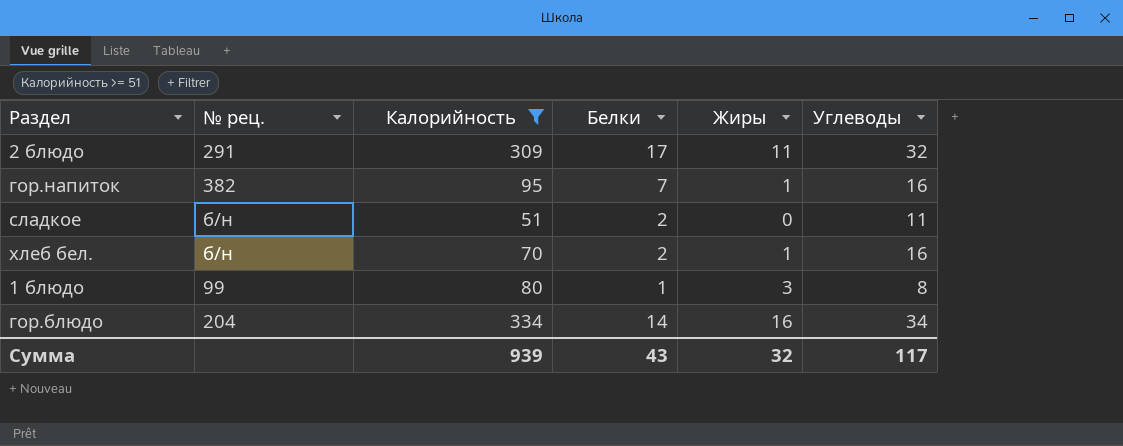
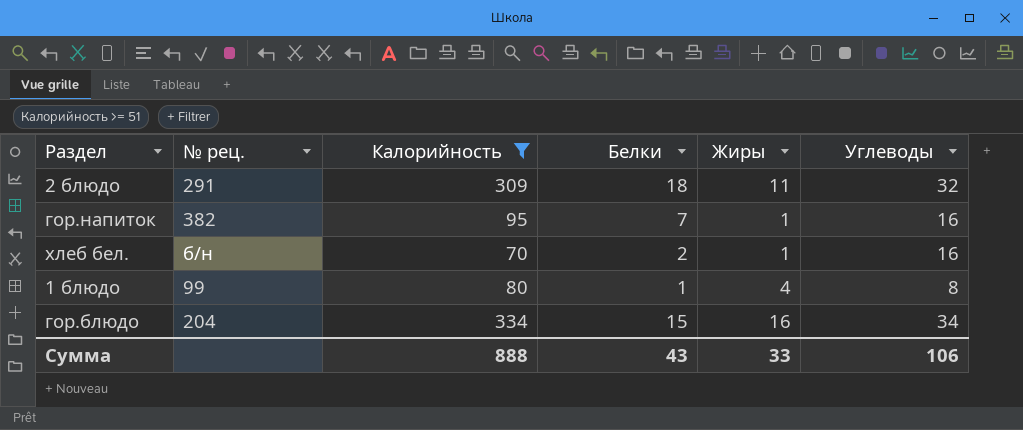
row сладкое: б/н | 51 | 2 | 0 | 11 -> none
2 блюдо | Белки: 17 -> 18
1 блюдо | Жиры: 3 -> 4
гор.блюдо | Белки: 14 -> 15
Сумма | Калорийность: 939 -> 888
Сумма | Жиры: 32 -> 33
Сумма | Углеводы: 117 -> 106

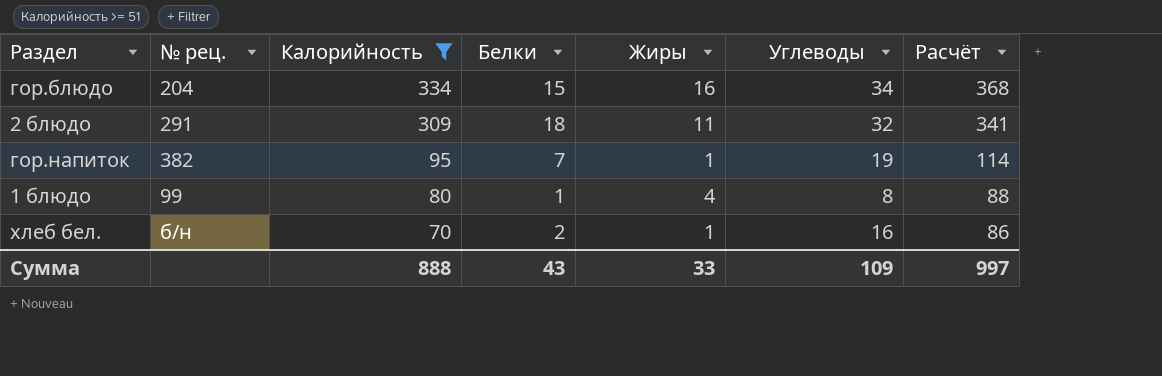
row order: none -> Калорийность descending
column Расчёт | formula: none -> [Калорийность] + [Углеводы]
гор.напиток | Углеводы: 16 -> 19
Сумма | Углеводы: 106 -> 109

